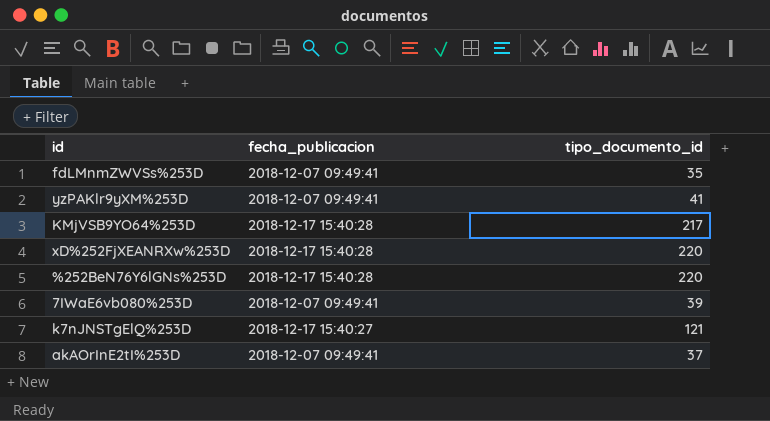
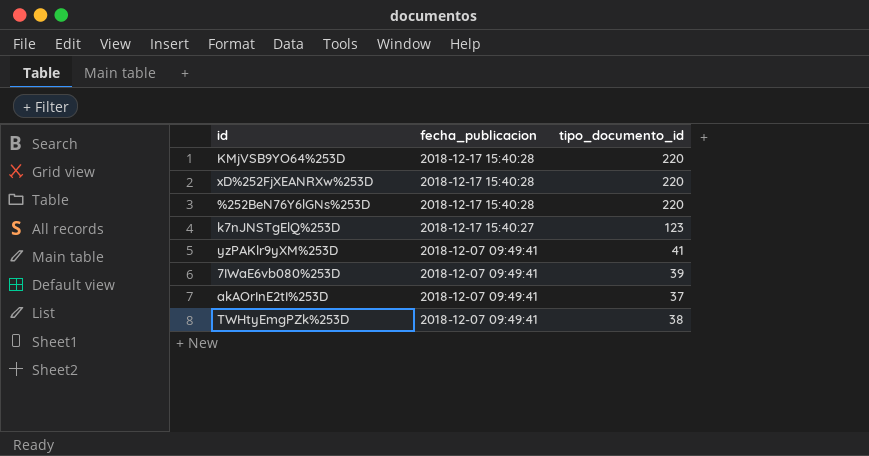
row order: none -> fecha_publicacion descending
row fdLMnmZWVSs%253D: 2018-12-07 09:49:41 | 35 -> none
KMjVSB9YO64%253D | tipo_documento_id: 217 -> 220
k7nJNSTgElQ%253D | tipo_documento_id: 121 -> 123
row TWHtyEmgPZk%253D: none -> 2018-12-07 09:49:41 | 38

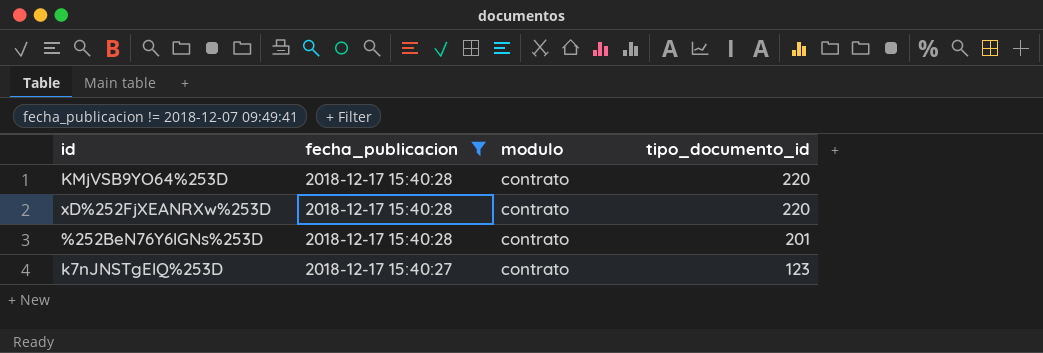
filter: none -> fecha_publicacion != 2018-12-07 09:49:41
column modulo | position: none -> 3
%252BeN76Y6lGNs%253D | tipo_documento_id: 220 -> 201

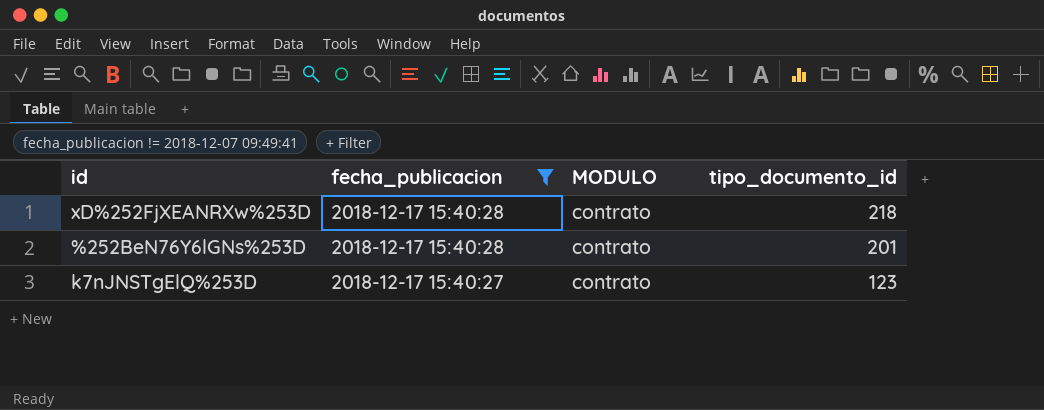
column name: modulo -> MODULO
row KMjVSB9YO64%253D: 2018-12-17 15:40:28 | contrato | 220 -> none
xD%252FjXEANRXw%253D | tipo_documento_id: 220 -> 218

